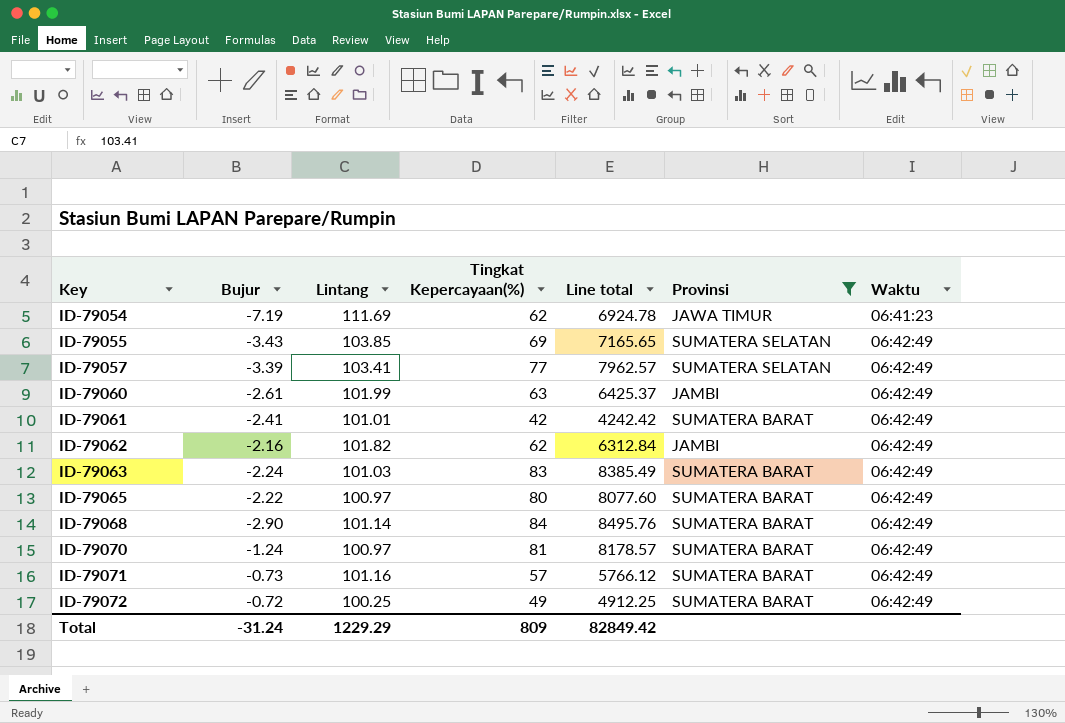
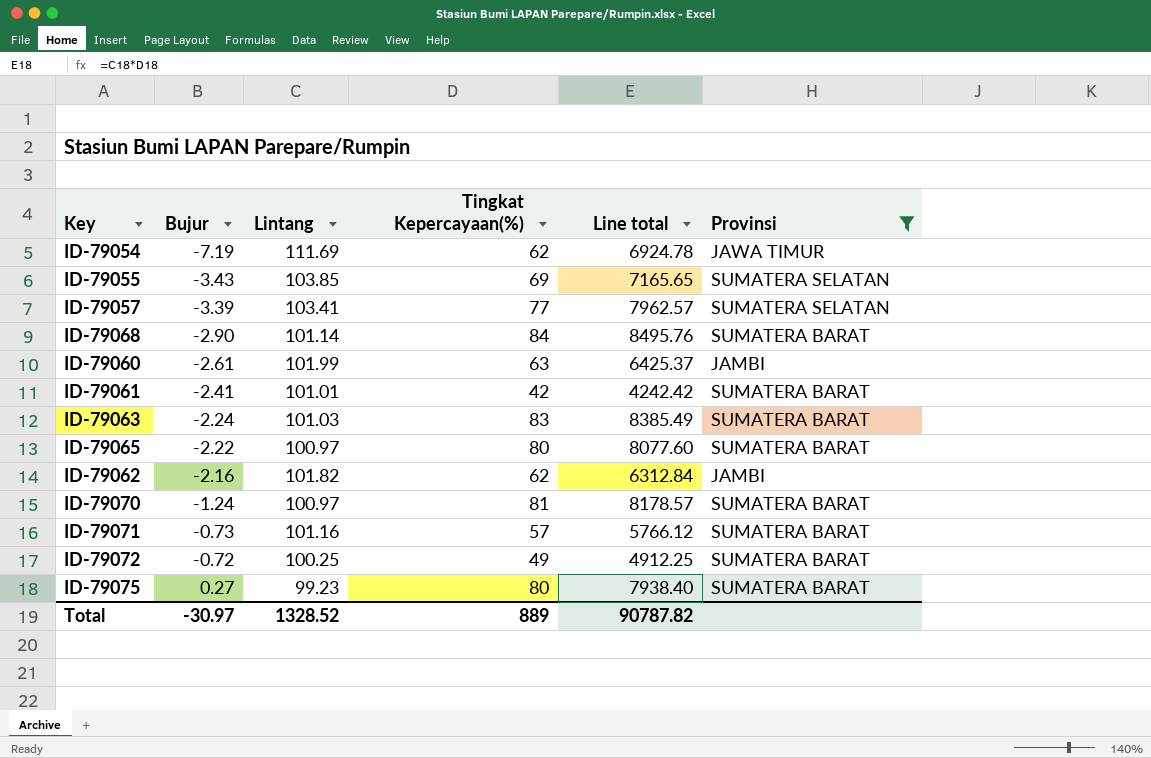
row order: Key ascending -> Bujur ascending
column Waktu | position: 7 -> none
row ID-79075: none -> 0.27 | 99.23 | 80 | 7938.40 | SUMATERA BARAT
Total | Bujur: -31.24 -> -30.97
Total | Lintang: 1229.29 -> 1328.52
Total | Tingkat Kepercayaan(%): 809 -> 889
Total | Line total: 82849.42 -> 90787.82

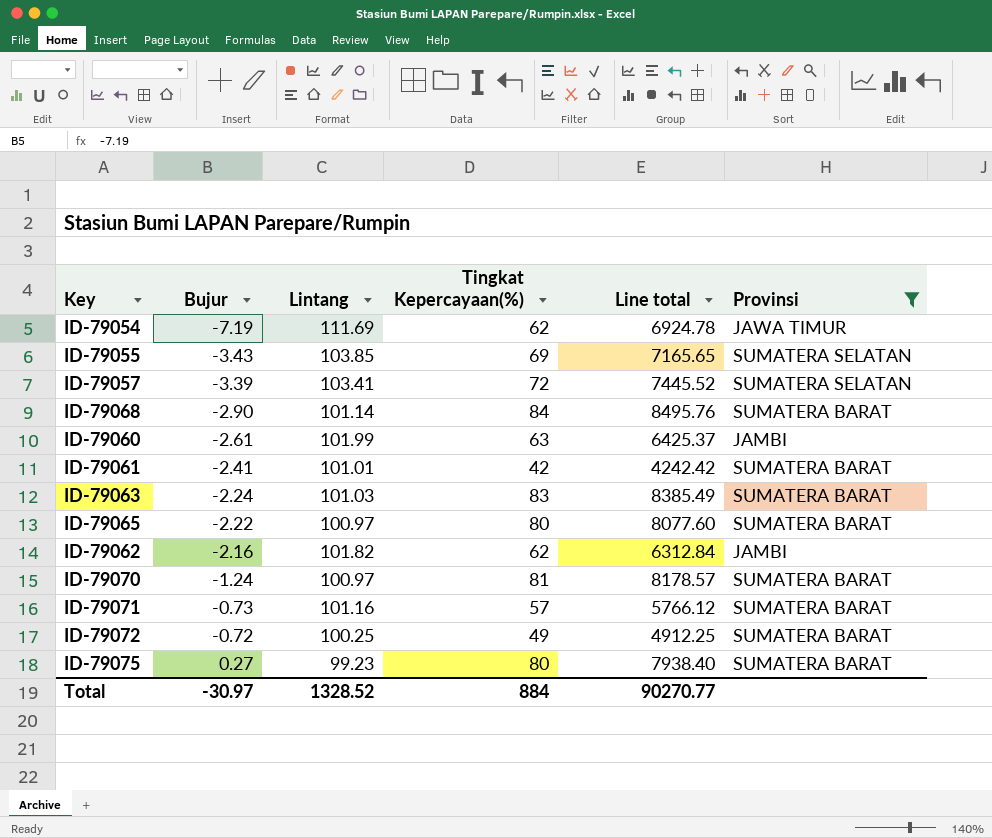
ID-79057 | Tingkat Kepercayaan(%): 77 -> 72
ID-79057 | Line total: 7962.57 -> 7445.52
Total | Tingkat Kepercayaan(%): 889 -> 884
Total | Line total: 90787.82 -> 90270.77

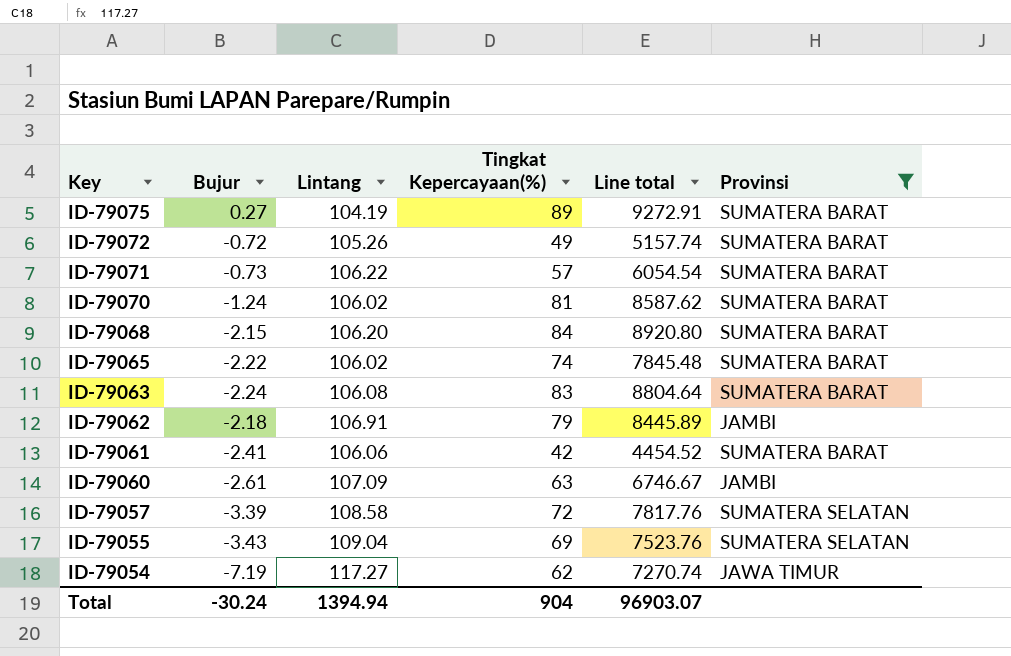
row order: Bujur ascending -> Key descending
ID-79075 | Lintang: 99.23 -> 104.19
ID-79075 | Tingkat Kepercayaan(%): 80 -> 89
ID-79075 | Line total: 7938.40 -> 9272.91
ID-79072 | Lintang: 100.25 -> 105.26
ID-79072 | Line total: 4912.25 -> 5157.74
ID-79071 | Lintang: 101.16 -> 106.22
ID-79071 | Line total: 5766.12 -> 6054.54
ID-79070 | Lintang: 100.97 -> 106.02
ID-79070 | Line total: 8178.57 -> 8587.62
ID-79068 | Bujur: -2.90 -> -2.15
ID-79068 | Lintang: 101.14 -> 106.20
ID-79068 | Line total: 8495.76 -> 8920.80
ID-79065 | Lintang: 100.97 -> 106.02
ID-79065 | Tingkat Kepercayaan(%): 80 -> 74
ID-79065 | Line total: 8077.60 -> 7845.48
ID-79063 | Lintang: 101.03 -> 106.08
ID-79063 | Line total: 8385.49 -> 8804.64
ID-79062 | Bujur: -2.16 -> -2.18
ID-79062 | Lintang: 101.82 -> 106.91
ID-79062 | Tingkat Kepercayaan(%): 62 -> 79
ID-79062 | Line total: 6312.84 -> 8445.89
ID-79061 | Lintang: 101.01 -> 106.06
ID-79061 | Line total: 4242.42 -> 4454.52
ID-79060 | Lintang: 101.99 -> 107.09
ID-79060 | Line total: 6425.37 -> 6746.67
ID-79057 | Lintang: 103.41 -> 108.58
ID-79057 | Line total: 7445.52 -> 7817.76
ID-79055 | Lintang: 103.85 -> 109.04
ID-79055 | Line total: 7165.65 -> 7523.76
ID-79054 | Lintang: 111.69 -> 117.27
ID-79054 | Line total: 6924.78 -> 7270.74
Total | Bujur: -30.97 -> -30.24
Total | Lintang: 1328.52 -> 1394.94
Total | Tingkat Kepercayaan(%): 884 -> 904
Total | Line total: 90270.77 -> 96903.07

